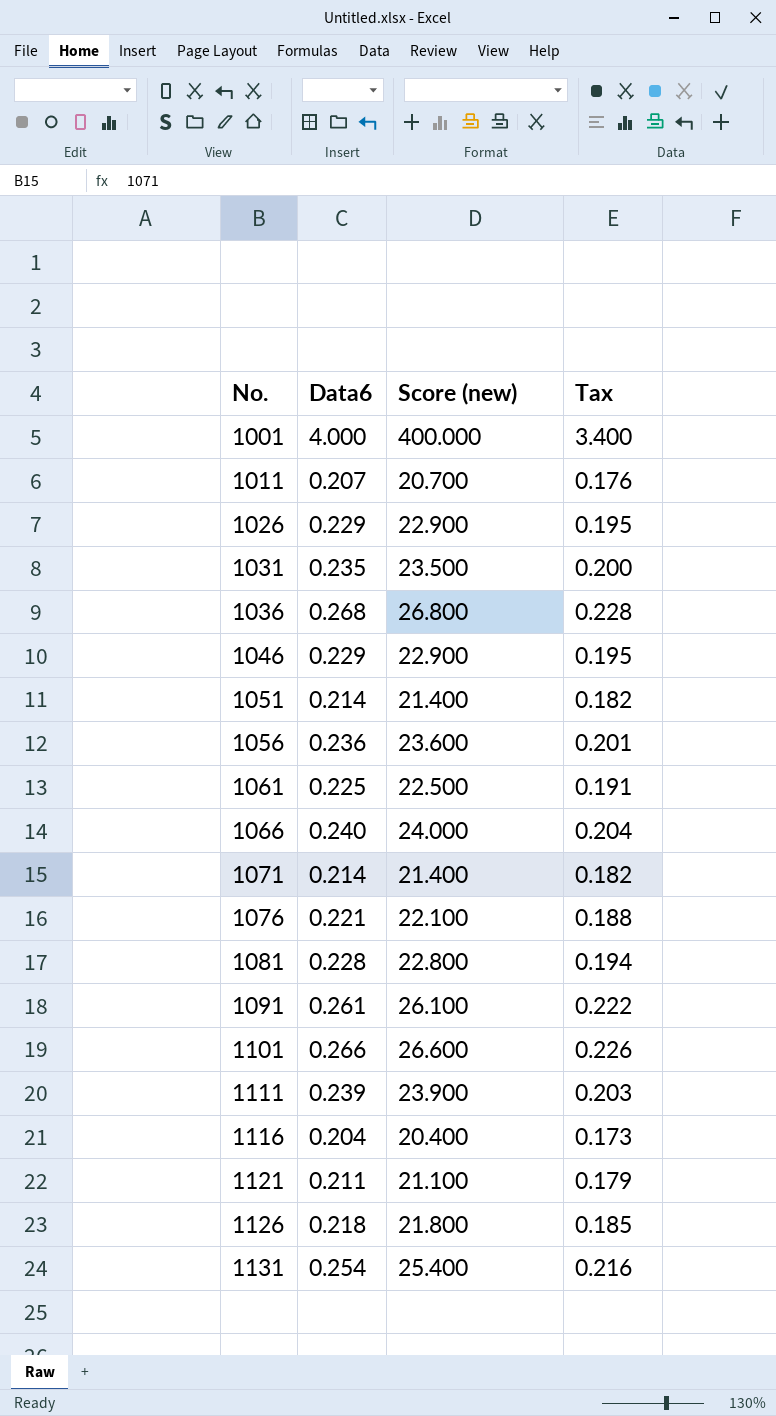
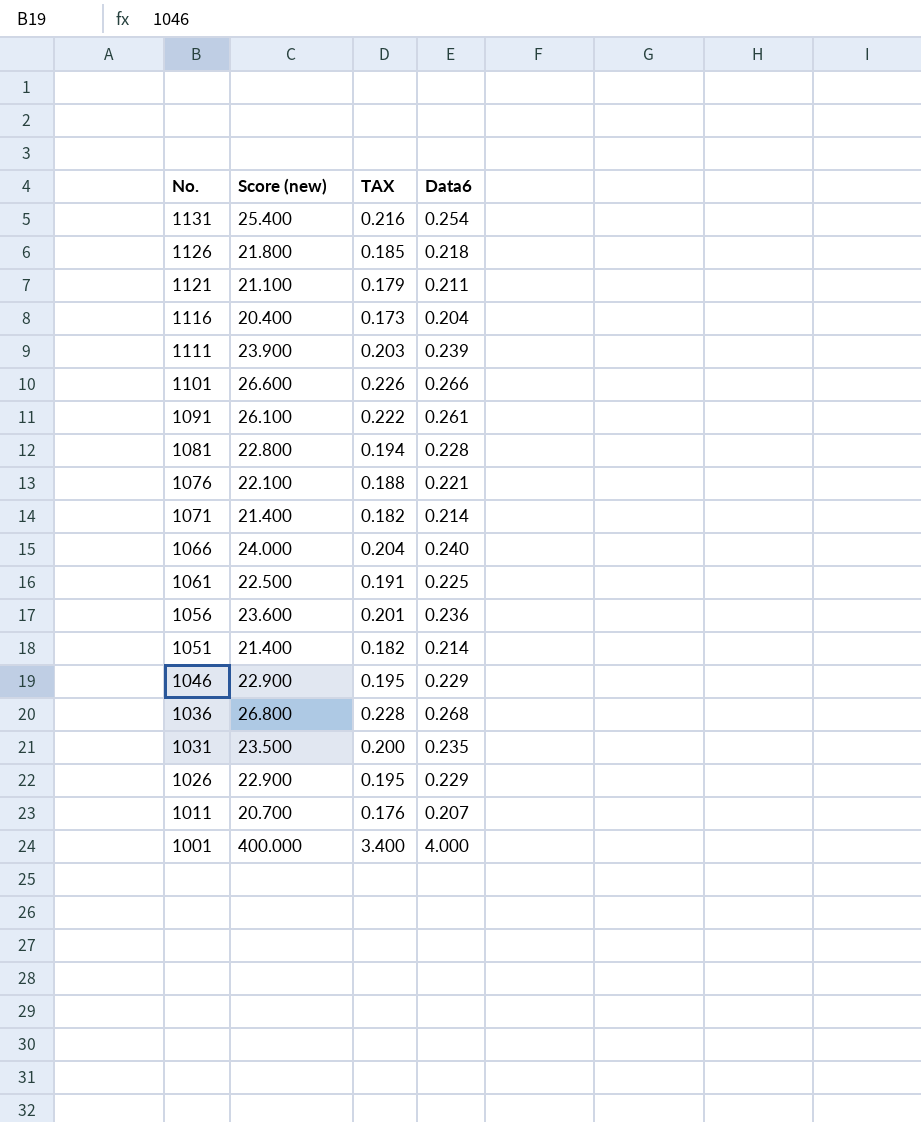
row order: No. ascending -> No. descending
column name: Tax -> TAX
column Data6 | position: 2 -> 4

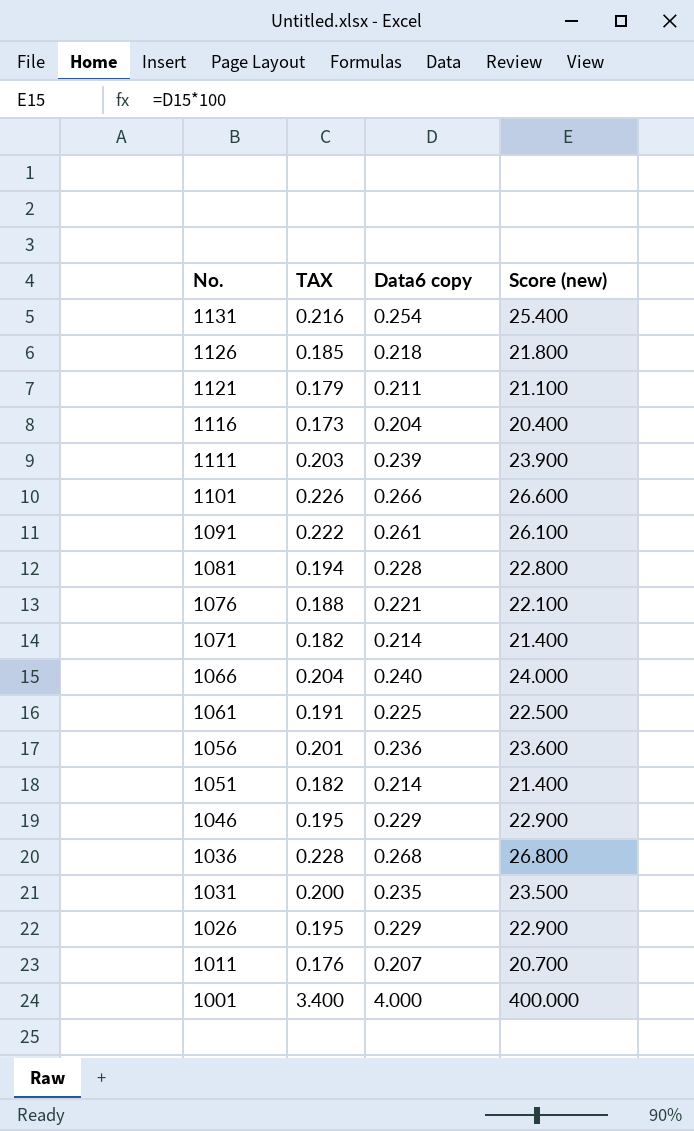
column name: Data6 -> Data6 copy
column Score (new) | position: 2 -> 4

